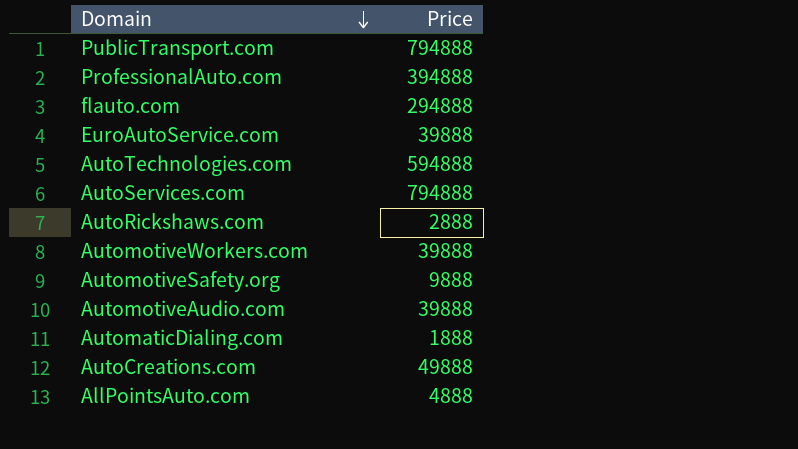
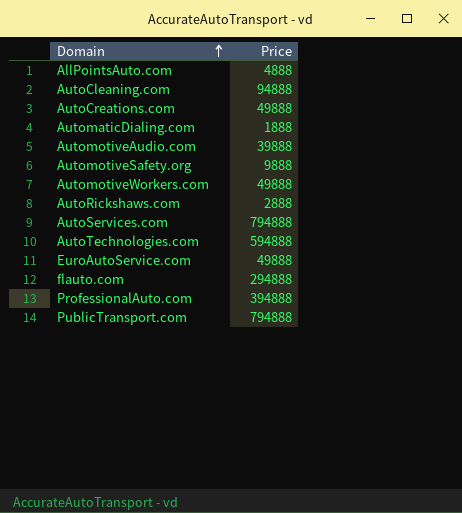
row order: Domain descending -> Domain ascending
row AutoCleaning.com: none -> 94888
AutomotiveWorkers.com | Price: 39888 -> 49888
EuroAutoService.com | Price: 39888 -> 49888

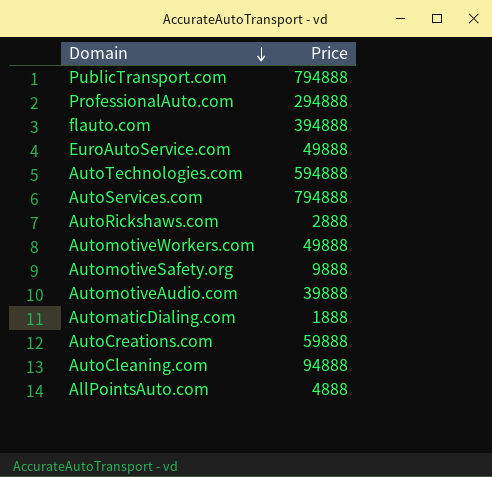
row order: Domain ascending -> Domain descending
ProfessionalAuto.com | Price: 394888 -> 294888
flauto.com | Price: 294888 -> 394888
AutoCreations.com | Price: 49888 -> 59888

